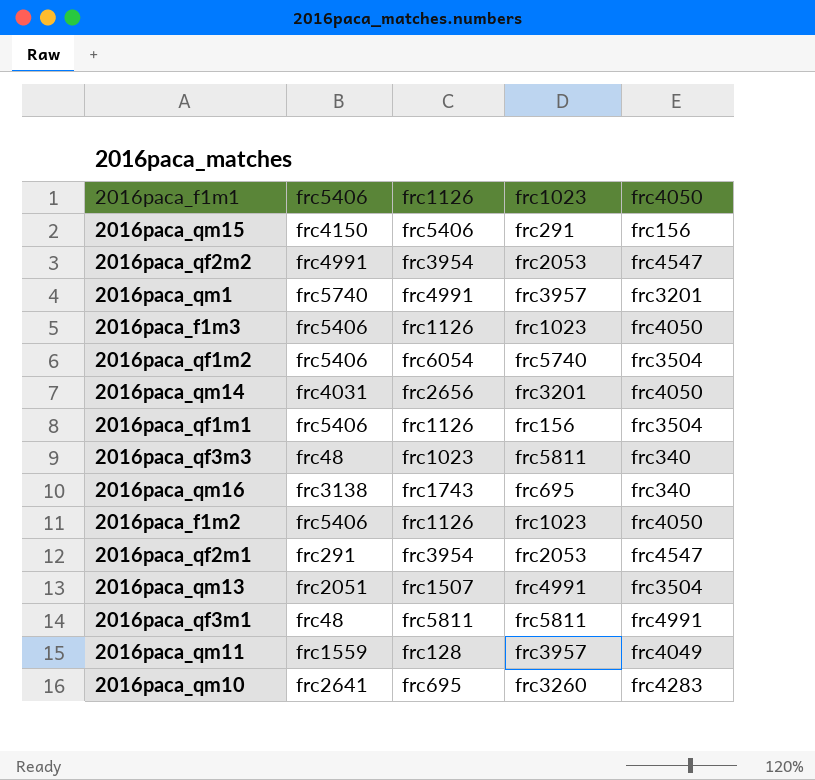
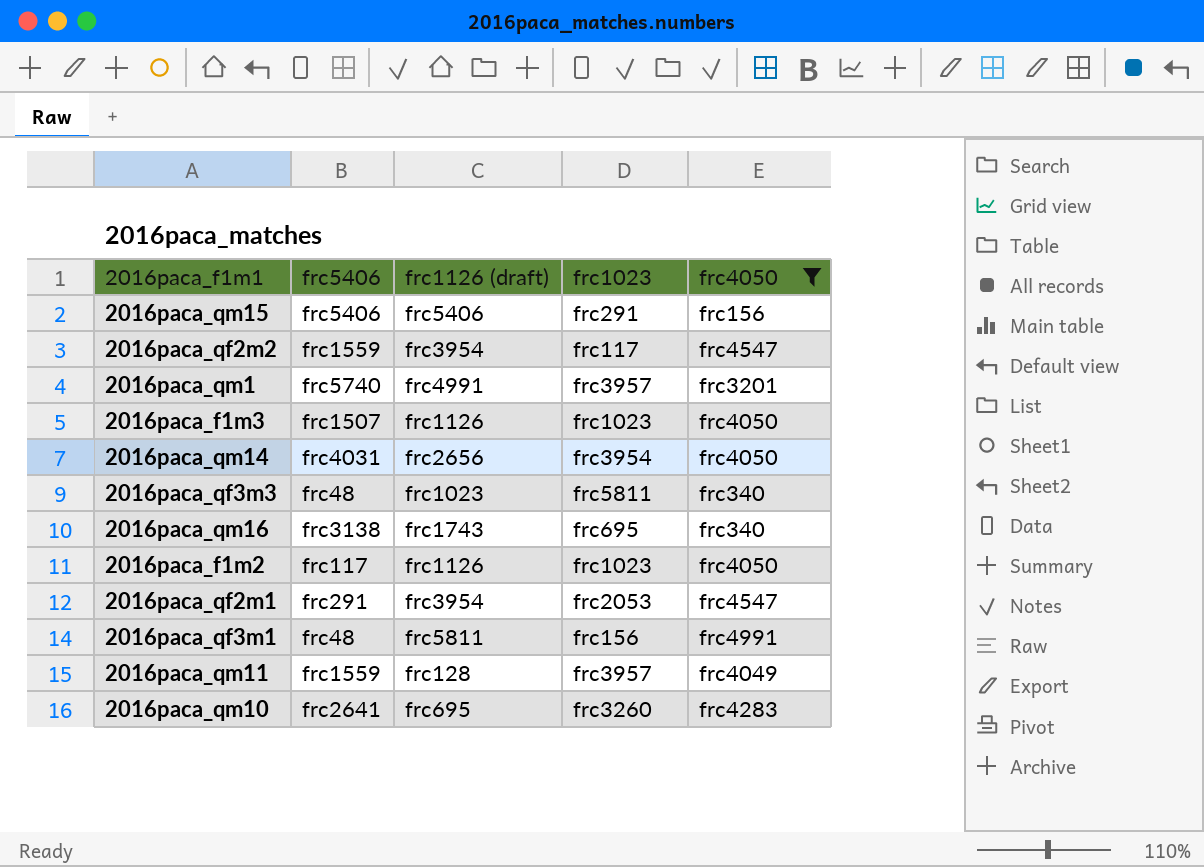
filter: none -> frc4050 != frc3504
column name: frc1126 -> frc1126 (draft)
2016paca_qm15 | frc5406: frc4150 -> frc5406
2016paca_qf2m2 | frc5406: frc4991 -> frc1559
2016paca_qf2m2 | frc1023: frc2053 -> frc117
2016paca_f1m3 | frc5406: frc5406 -> frc1507
2016paca_qm14 | frc1023: frc3201 -> frc3954
2016paca_f1m2 | frc5406: frc5406 -> frc117
2016paca_qf3m1 | frc1023: frc5811 -> frc156

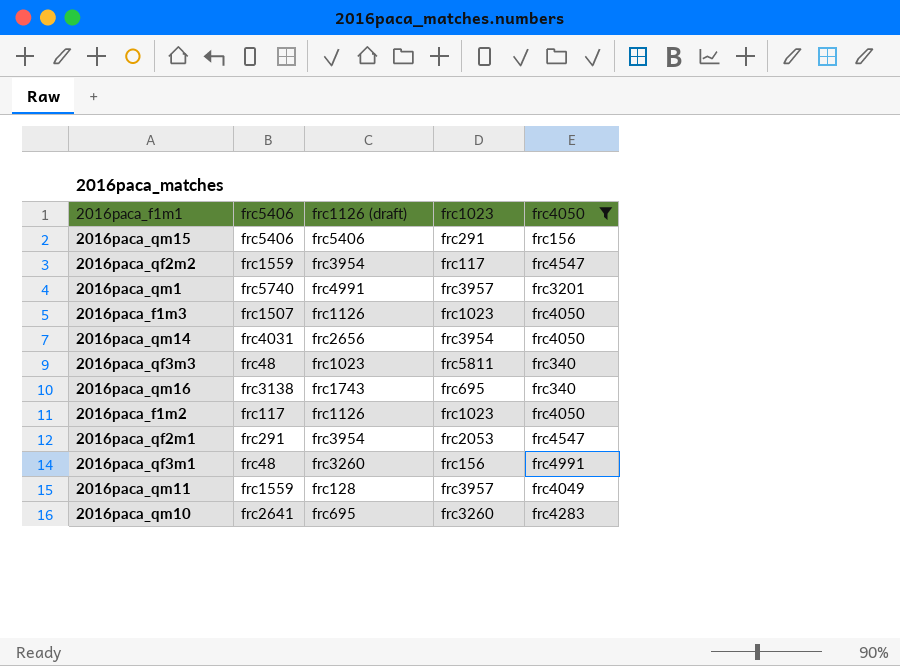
2016paca_qf3m1 | frc1126 (draft): frc5811 -> frc3260

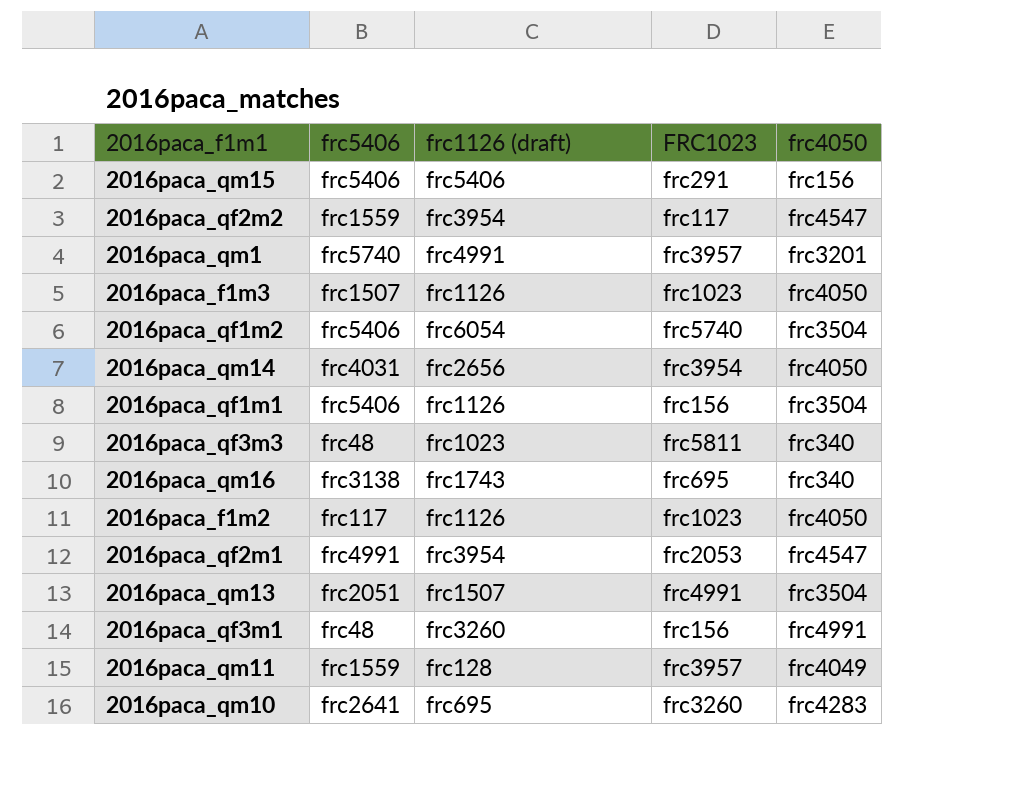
filter: frc4050 != frc3504 -> none
column name: frc1023 -> FRC1023
2016paca_qf2m1 | frc5406: frc291 -> frc4991

